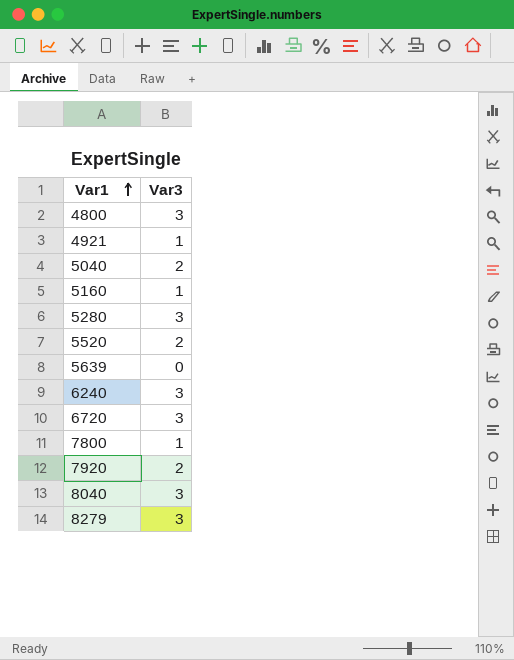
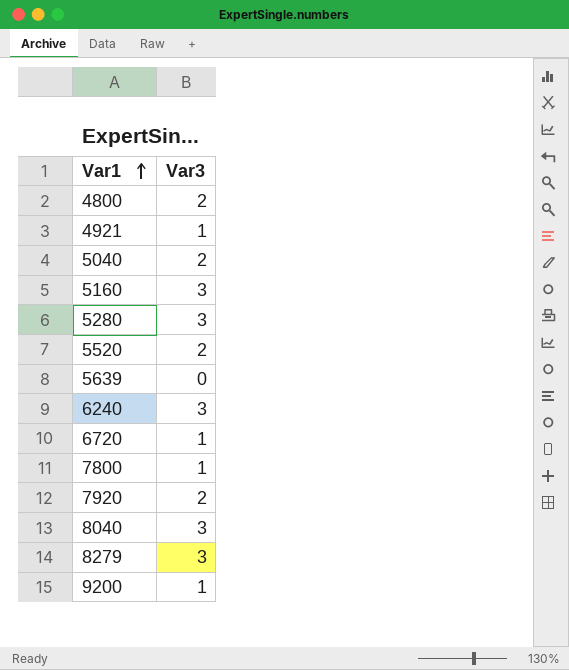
4800 | Var3: 3 -> 2
5160 | Var3: 1 -> 3
6720 | Var3: 3 -> 1
row 9200: none -> 1

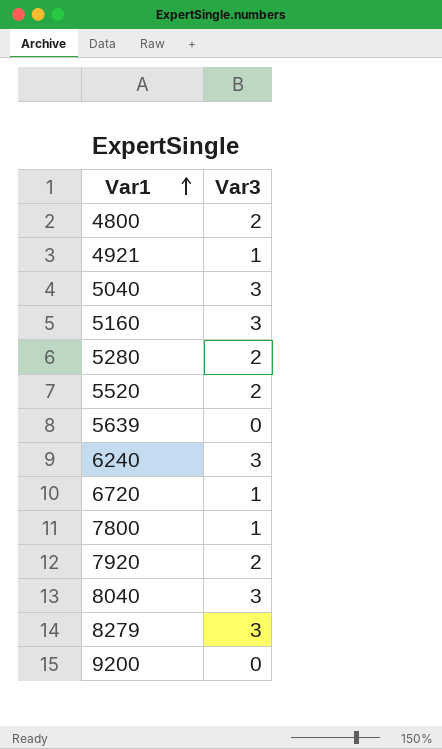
5040 | Var3: 2 -> 3
5280 | Var3: 3 -> 2
9200 | Var3: 1 -> 0

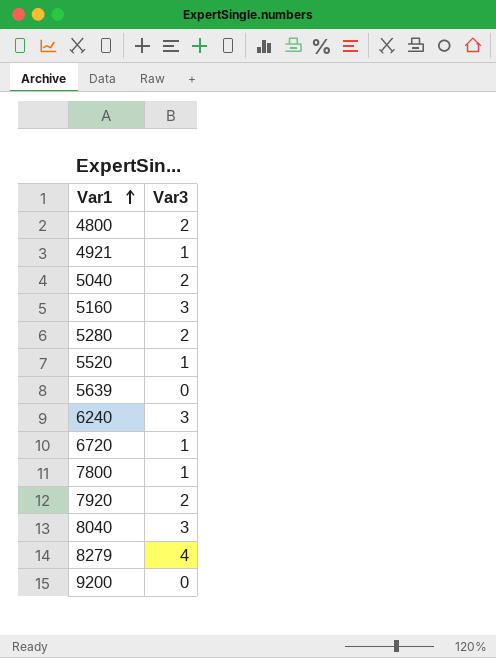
5040 | Var3: 3 -> 2
5520 | Var3: 2 -> 1
8279 | Var3: 3 -> 4

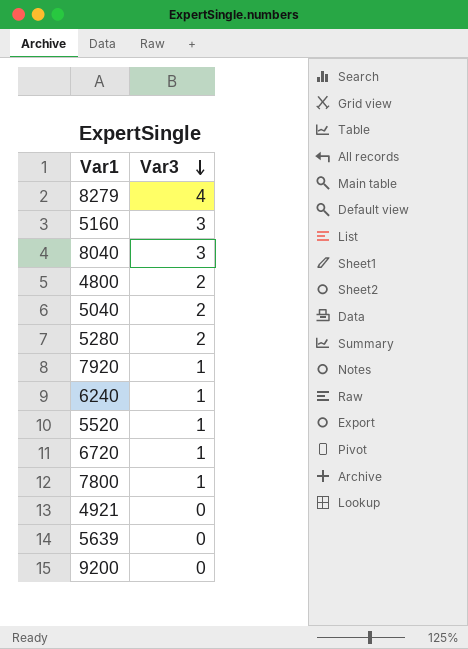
row order: Var1 ascending -> Var3 descending
7920 | Var3: 2 -> 1
6240 | Var3: 3 -> 1
4921 | Var3: 1 -> 0

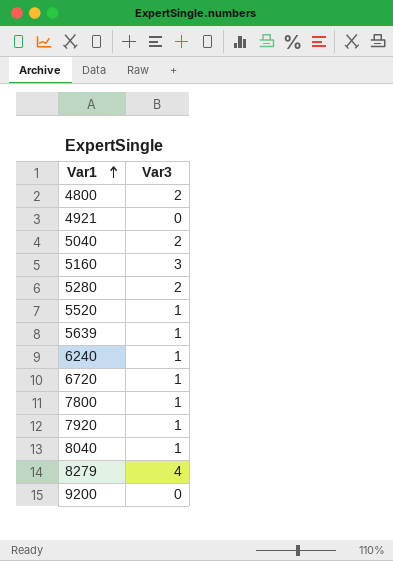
row order: Var3 descending -> Var1 ascending
5639 | Var3: 0 -> 1
8040 | Var3: 3 -> 1

